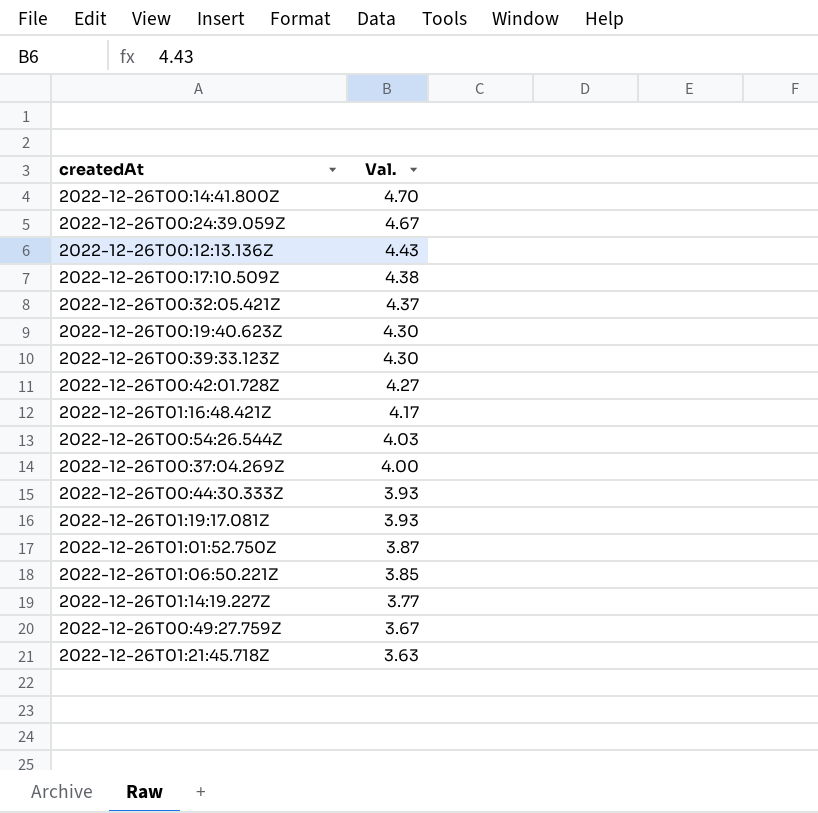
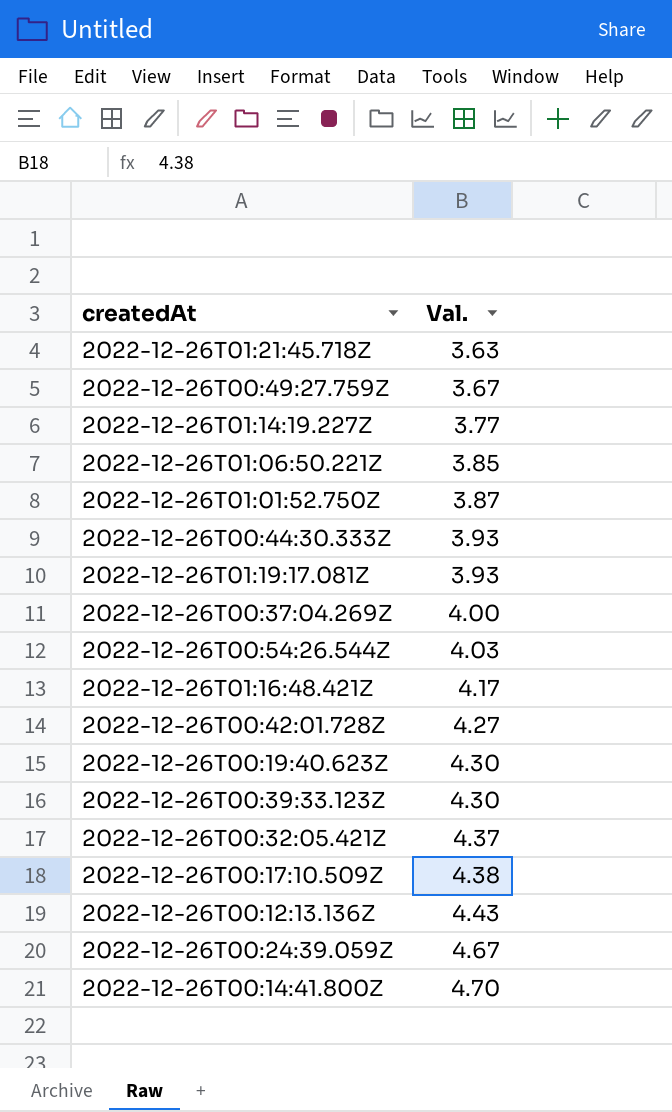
row order: Val. descending -> Val. ascending

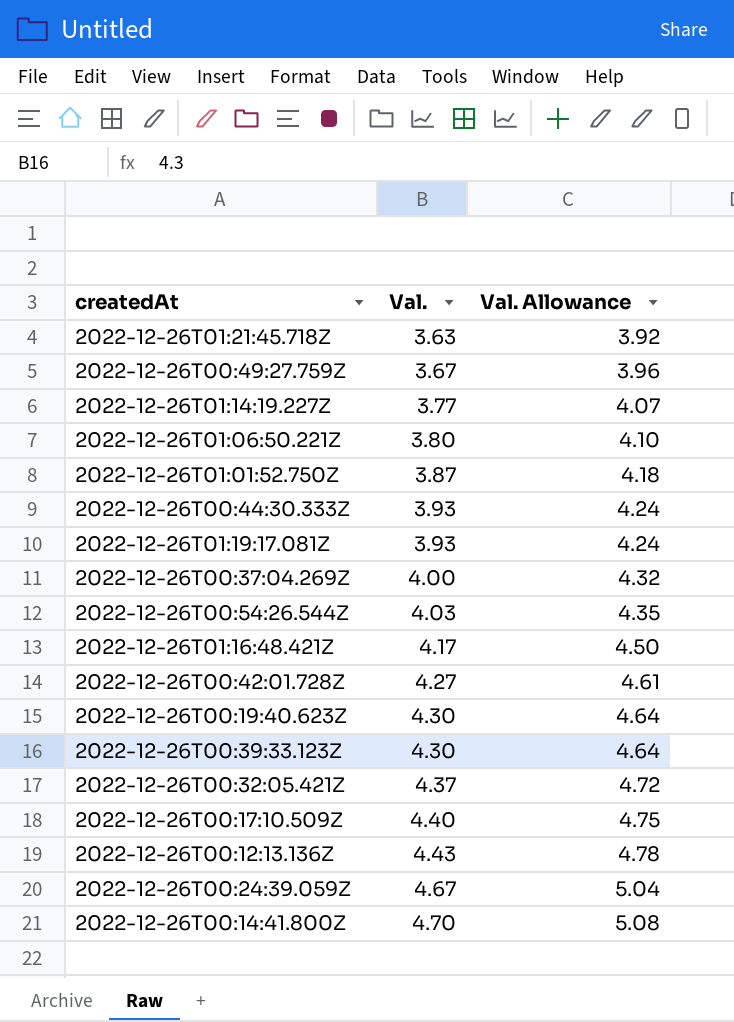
column Val. Allowance | formula: none -> [Val.] * 1.08
2022-12-26T01:06:50.221Z | Val.: 3.85 -> 3.80
2022-12-26T00:17:10.509Z | Val.: 4.38 -> 4.40

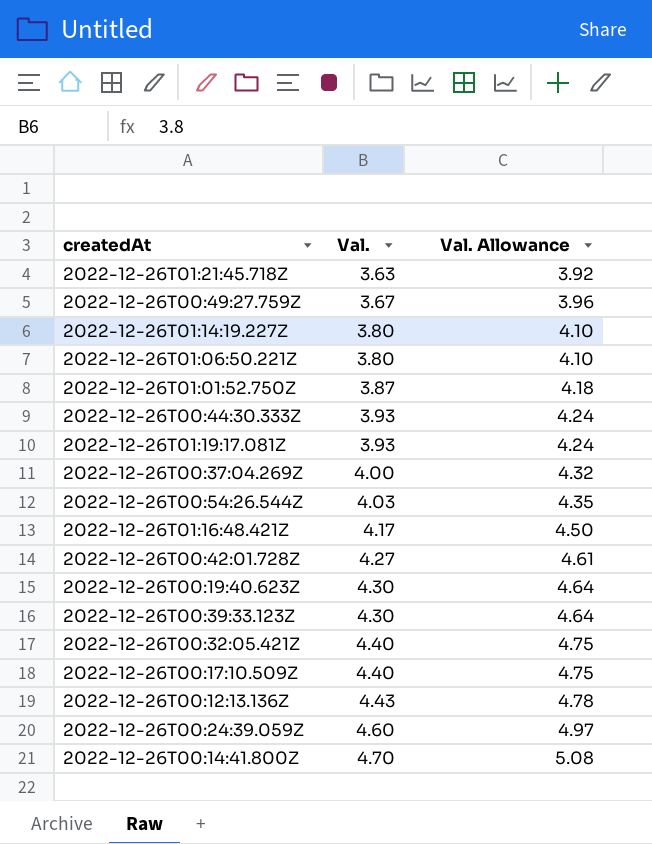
2022-12-26T01:14:19.227Z | Val.: 3.77 -> 3.80
2022-12-26T01:14:19.227Z | Val. Allowance: 4.07 -> 4.10
2022-12-26T00:32:05.421Z | Val.: 4.37 -> 4.40
2022-12-26T00:32:05.421Z | Val. Allowance: 4.72 -> 4.75
2022-12-26T00:24:39.059Z | Val.: 4.67 -> 4.60
2022-12-26T00:24:39.059Z | Val. Allowance: 5.04 -> 4.97

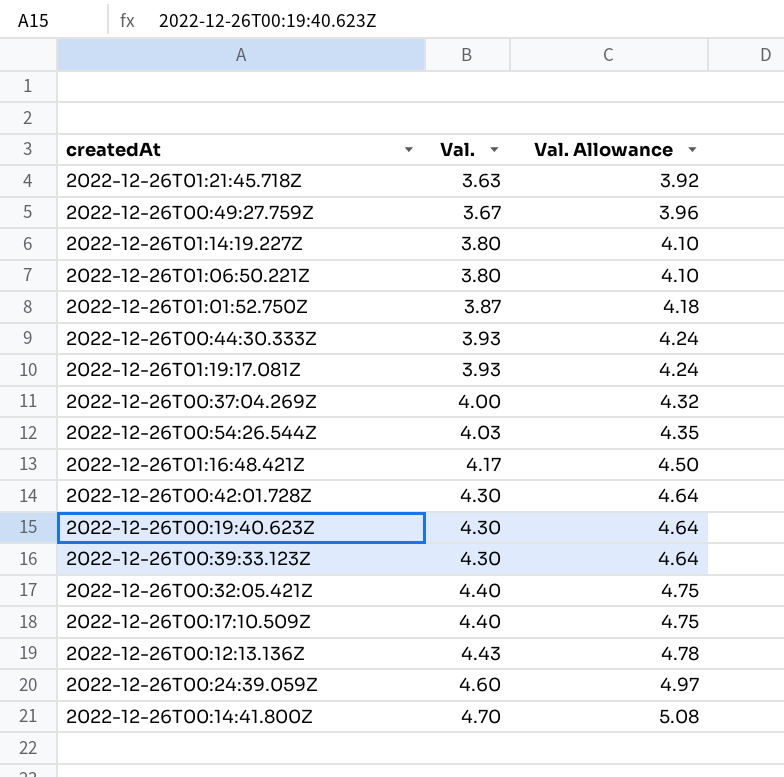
2022-12-26T00:42:01.728Z | Val.: 4.27 -> 4.30
2022-12-26T00:42:01.728Z | Val. Allowance: 4.61 -> 4.64

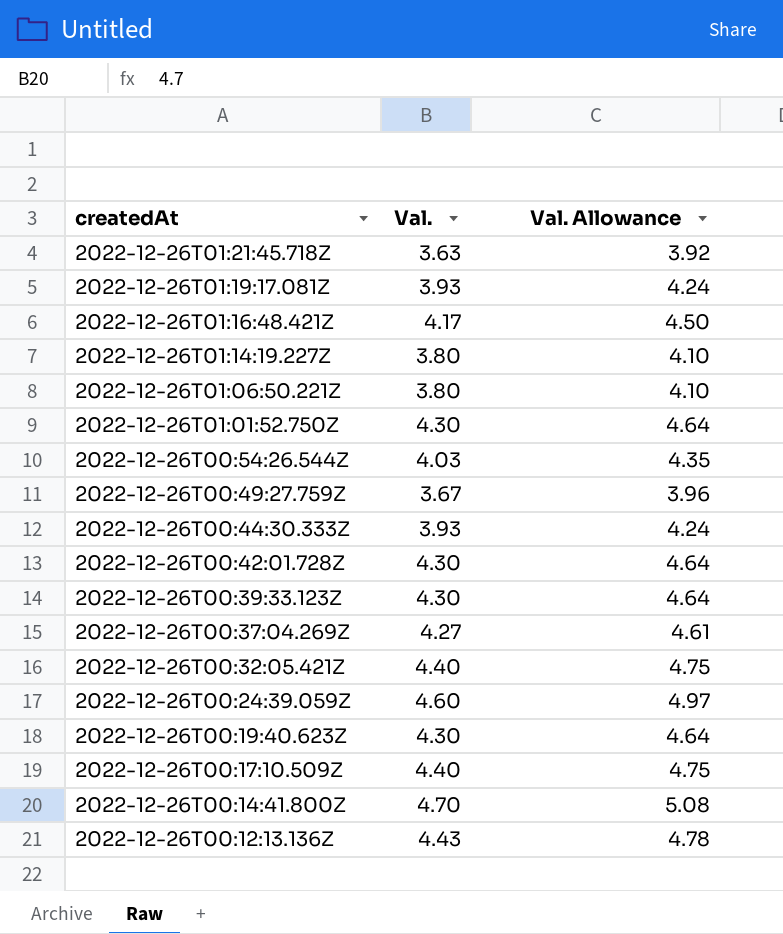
row order: Val. ascending -> createdAt descending
2022-12-26T01:01:52.750Z | Val.: 3.87 -> 4.30
2022-12-26T01:01:52.750Z | Val. Allowance: 4.18 -> 4.64
2022-12-26T00:37:04.269Z | Val.: 4.00 -> 4.27
2022-12-26T00:37:04.269Z | Val. Allowance: 4.32 -> 4.61

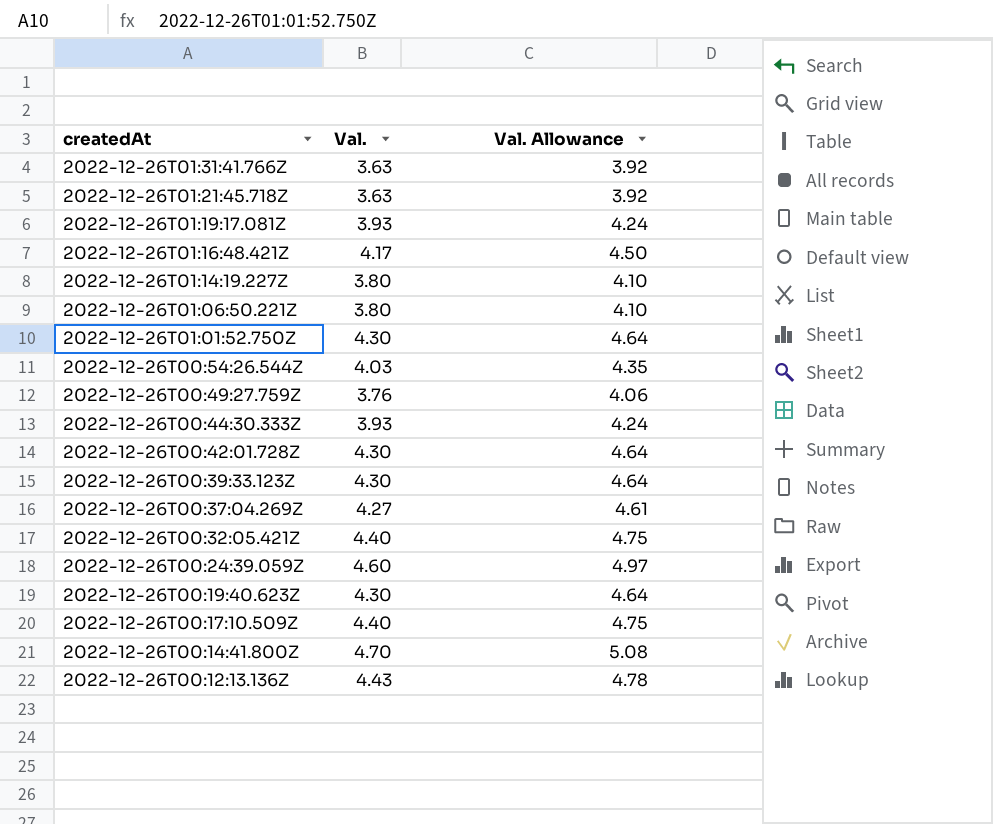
row 2022-12-26T01:31:41.766Z: none -> 3.63 | 3.92
2022-12-26T00:49:27.759Z | Val.: 3.67 -> 3.76
2022-12-26T00:49:27.759Z | Val. Allowance: 3.96 -> 4.06

